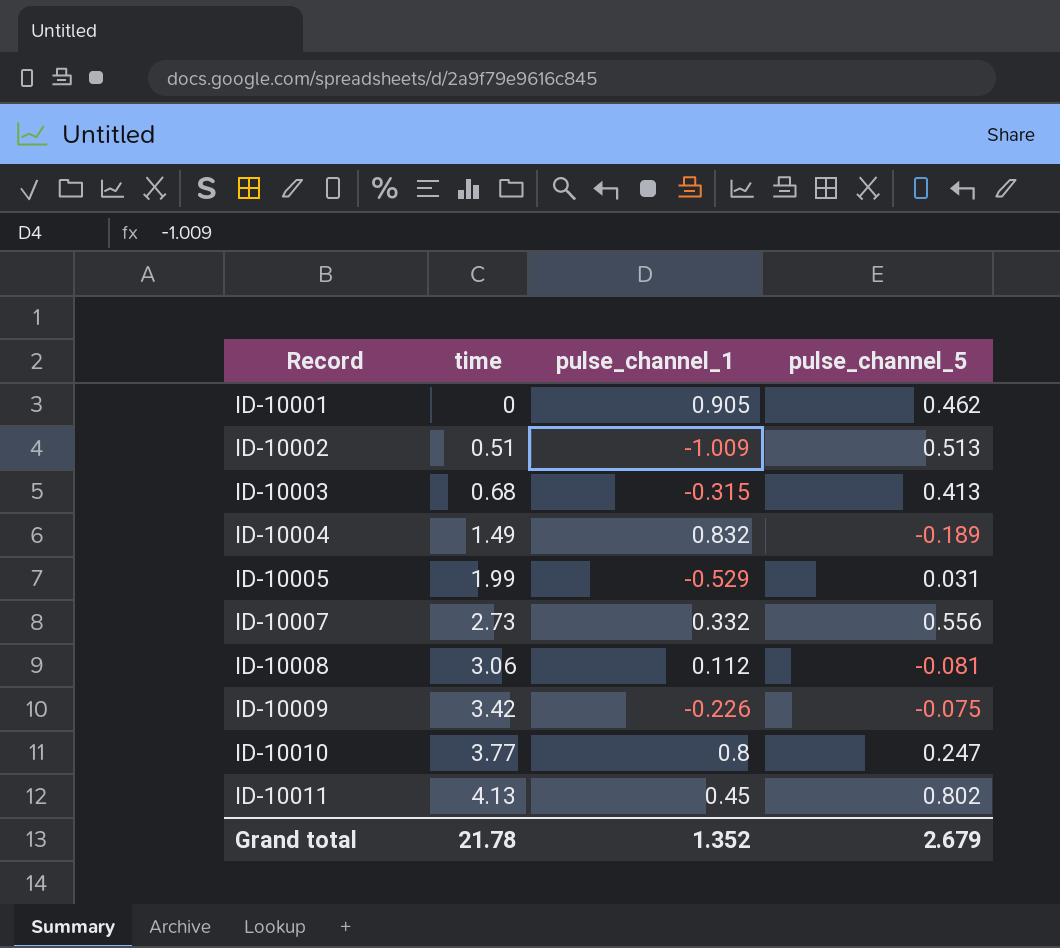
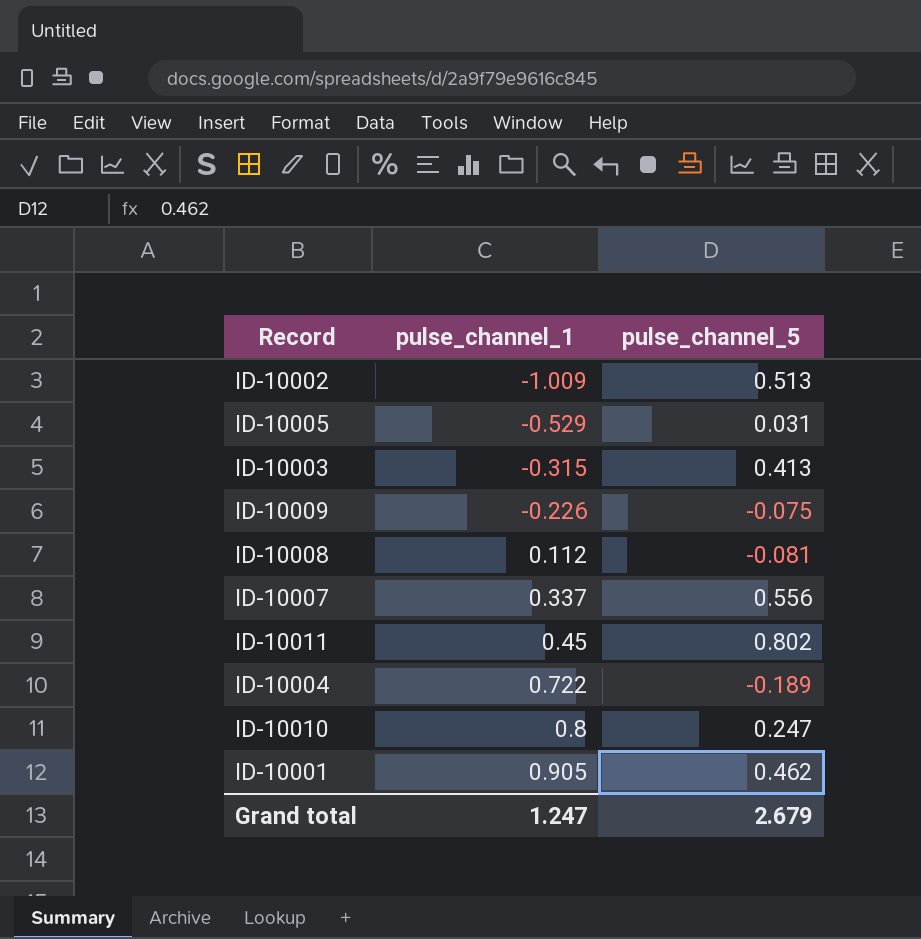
row order: Record ascending -> pulse_channel_1 ascending
column time | position: 2 -> none
ID-10007 | pulse_channel_1: 0.332 -> 0.337
ID-10004 | pulse_channel_1: 0.832 -> 0.722
Grand total | pulse_channel_1: 1.352 -> 1.247

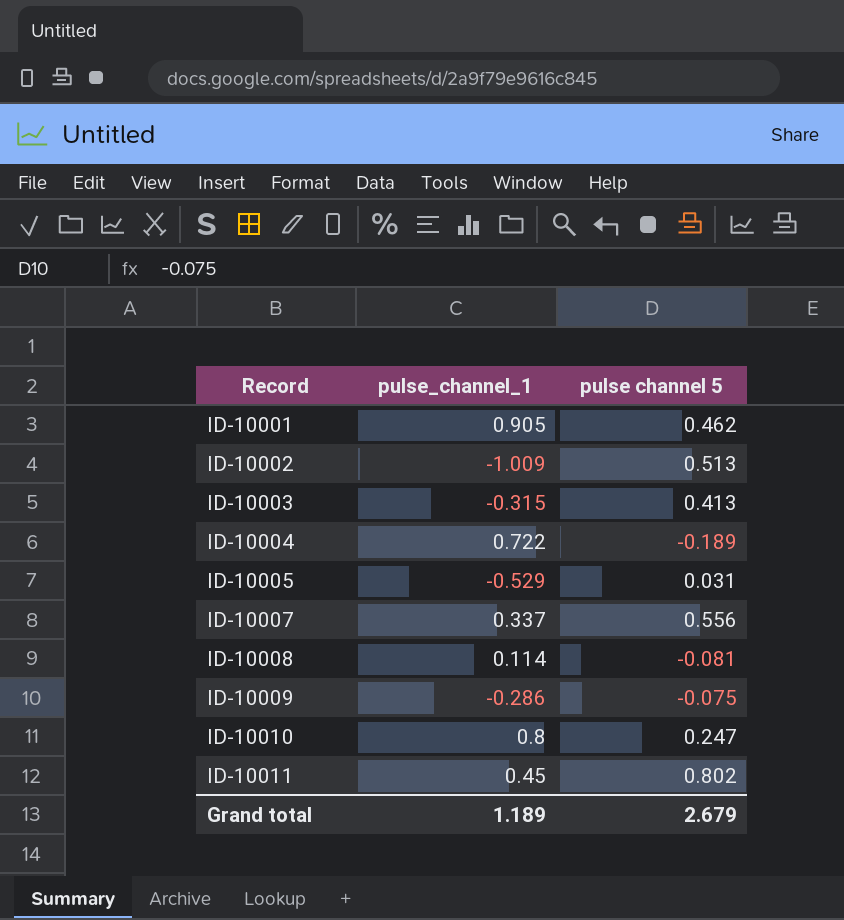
row order: pulse_channel_1 ascending -> Record ascending
column name: pulse_channel_5 -> pulse channel 5
ID-10008 | pulse_channel_1: 0.112 -> 0.114
ID-10009 | pulse_channel_1: -0.226 -> -0.286
Grand total | pulse_channel_1: 1.247 -> 1.189

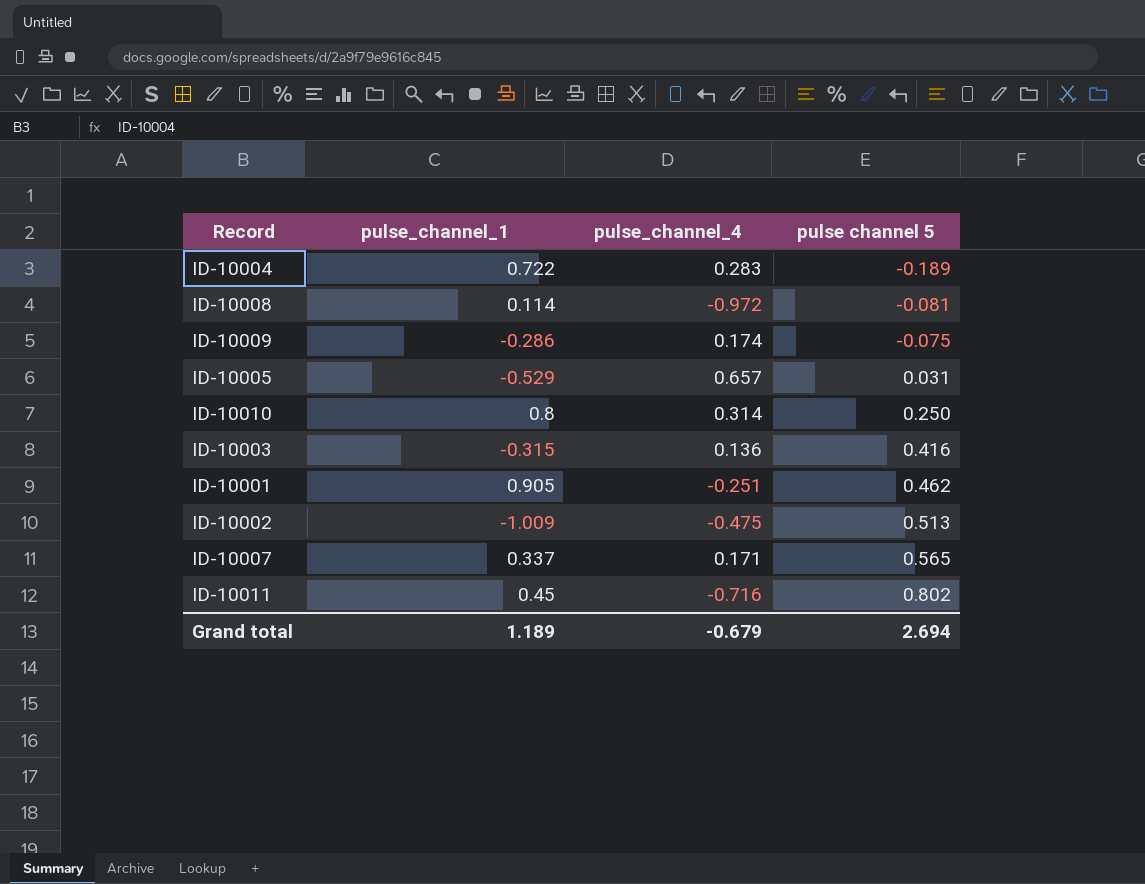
row order: Record ascending -> pulse channel 5 ascending
column pulse_channel_4 | position: none -> 3
ID-10010 | pulse channel 5: 0.247 -> 0.250
ID-10003 | pulse channel 5: 0.413 -> 0.416
ID-10007 | pulse channel 5: 0.556 -> 0.565
Grand total | pulse channel 5: 2.679 -> 2.694

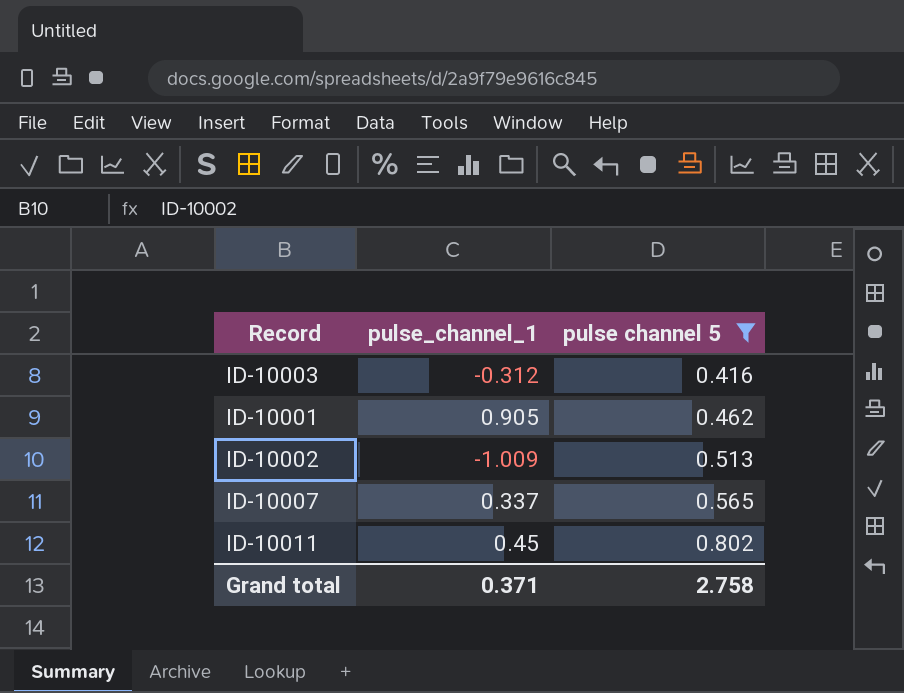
filter: none -> pulse channel 5 >= 0.416
column pulse_channel_4 | position: 3 -> none
ID-10003 | pulse_channel_1: -0.315 -> -0.312
Grand total | pulse_channel_1: 1.189 -> 0.371
Grand total | pulse channel 5: 2.694 -> 2.758

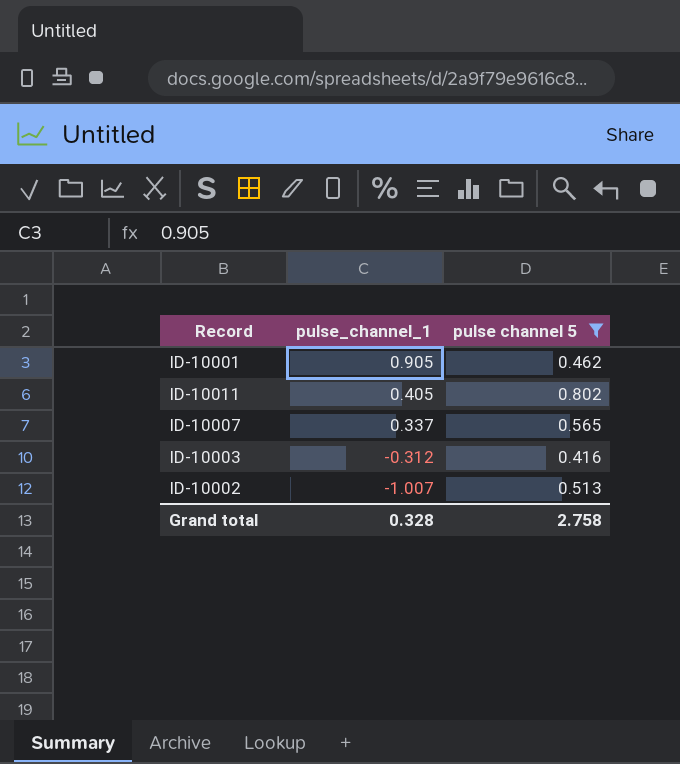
row order: pulse channel 5 ascending -> pulse_channel_1 descending
ID-10011 | pulse_channel_1: 0.45 -> 0.405
ID-10002 | pulse_channel_1: -1.009 -> -1.007
Grand total | pulse_channel_1: 0.371 -> 0.328

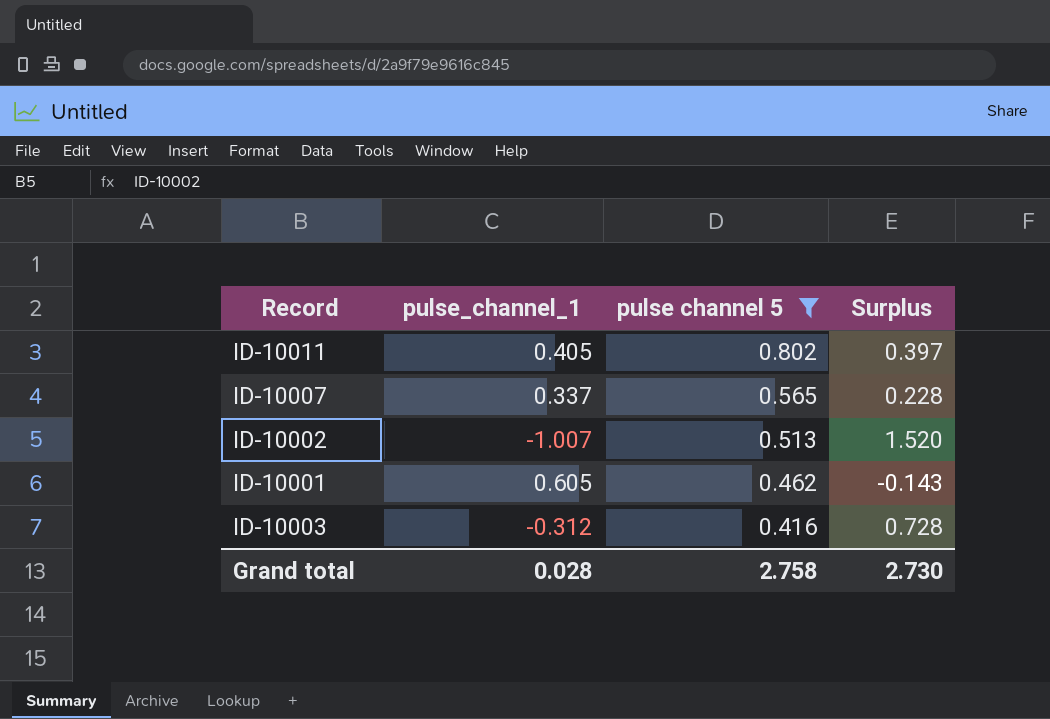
row order: pulse_channel_1 descending -> pulse channel 5 descending
column Surplus | formula: none -> [pulse channel 5] - [pulse_channel_1]
ID-10001 | pulse_channel_1: 0.905 -> 0.605
Grand total | pulse_channel_1: 0.328 -> 0.028

